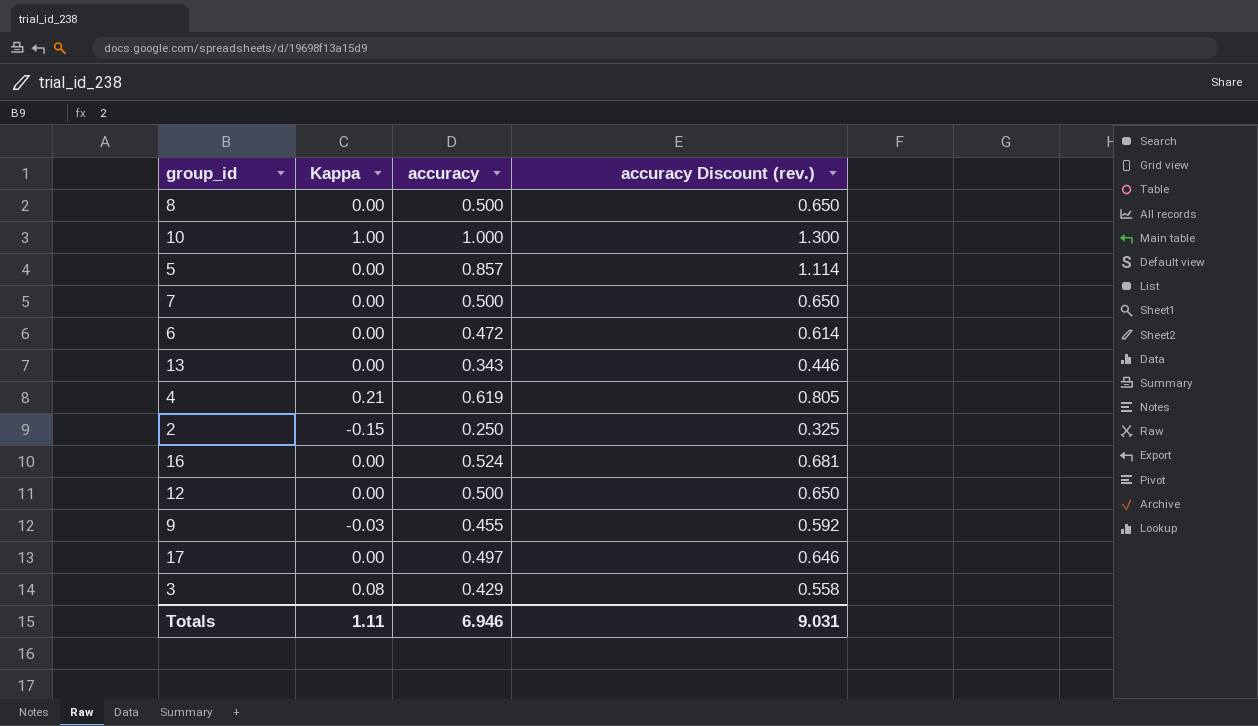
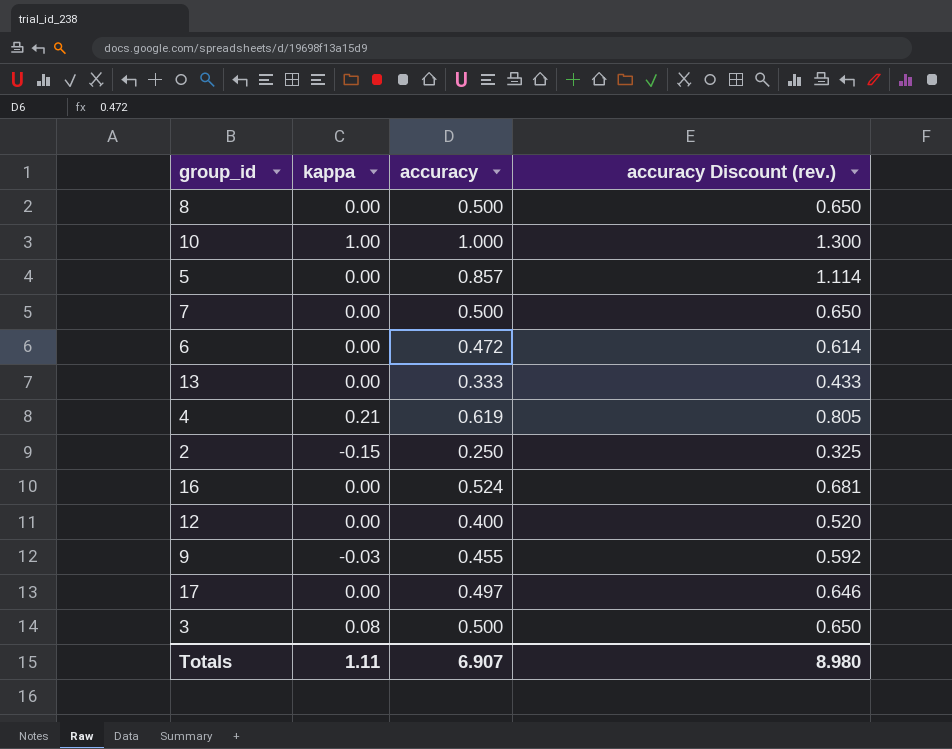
column name: Kappa -> kappa
13 | accuracy: 0.343 -> 0.333
13 | accuracy Discount (rev.): 0.446 -> 0.433
12 | accuracy: 0.500 -> 0.400
12 | accuracy Discount (rev.): 0.650 -> 0.520
3 | accuracy: 0.429 -> 0.500
3 | accuracy Discount (rev.): 0.558 -> 0.650
Totals | accuracy: 6.946 -> 6.907
Totals | accuracy Discount (rev.): 9.031 -> 8.980

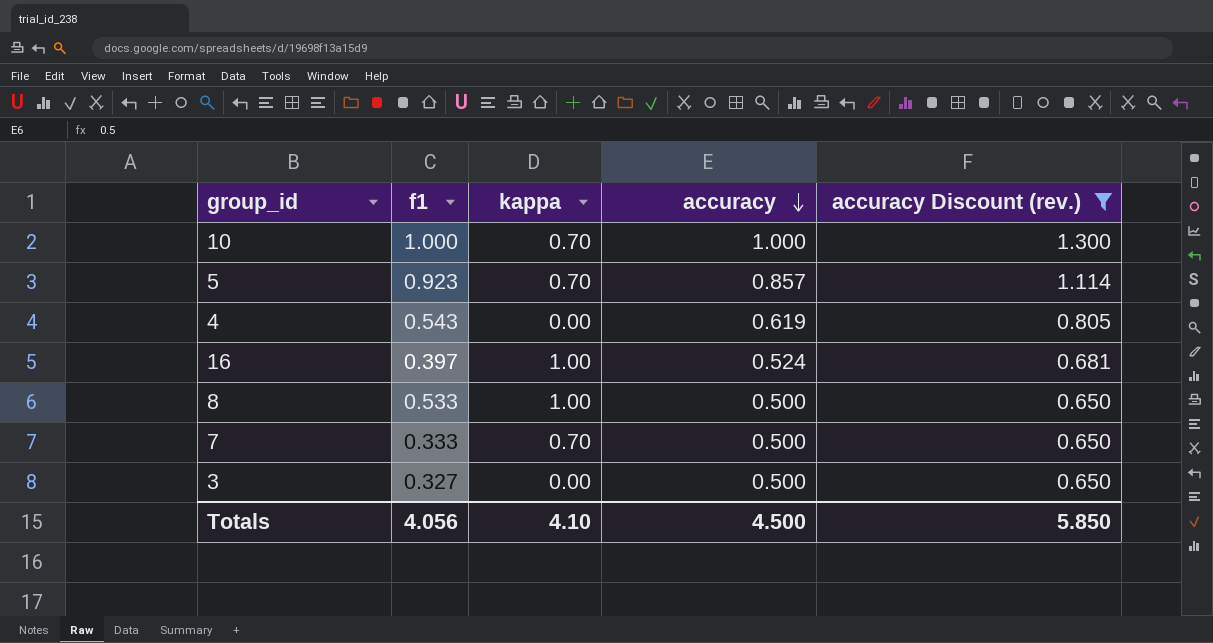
filter: none -> accuracy Discount (rev.) >= 0.650
row order: none -> accuracy descending
column f1 | position: none -> 2
10 | kappa: 1.00 -> 0.70
5 | kappa: 0.00 -> 0.70
4 | kappa: 0.21 -> 0.00
16 | kappa: 0.00 -> 1.00
8 | kappa: 0.00 -> 1.00
7 | kappa: 0.00 -> 0.70
3 | kappa: 0.08 -> 0.00
Totals | kappa: 1.11 -> 4.10
Totals | accuracy: 6.907 -> 4.500
Totals | accuracy Discount (rev.): 8.980 -> 5.850

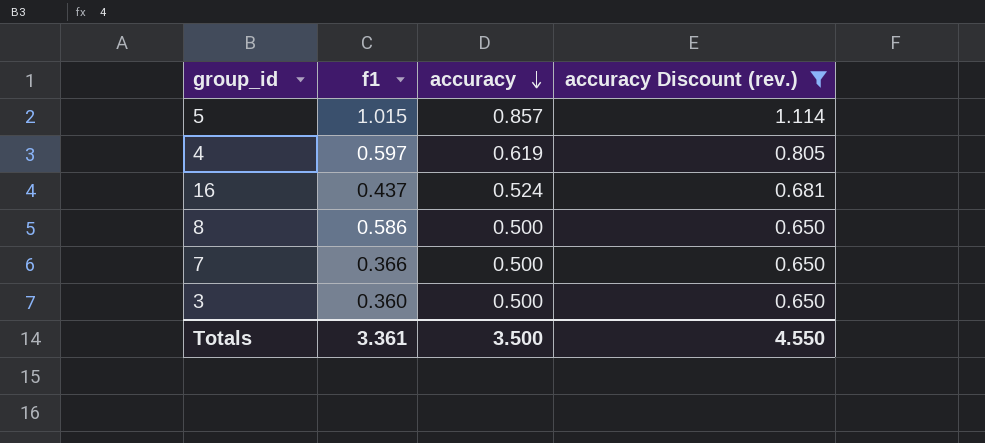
column kappa | position: 3 -> none
row 10: 1.000 | 0.70 | 1.000 | 1.300 -> none
5 | f1: 0.923 -> 1.015
4 | f1: 0.543 -> 0.597
16 | f1: 0.397 -> 0.437
8 | f1: 0.533 -> 0.586
7 | f1: 0.333 -> 0.366
3 | f1: 0.327 -> 0.360
Totals | f1: 4.056 -> 3.361
Totals | accuracy: 4.500 -> 3.500
Totals | accuracy Discount (rev.): 5.850 -> 4.550

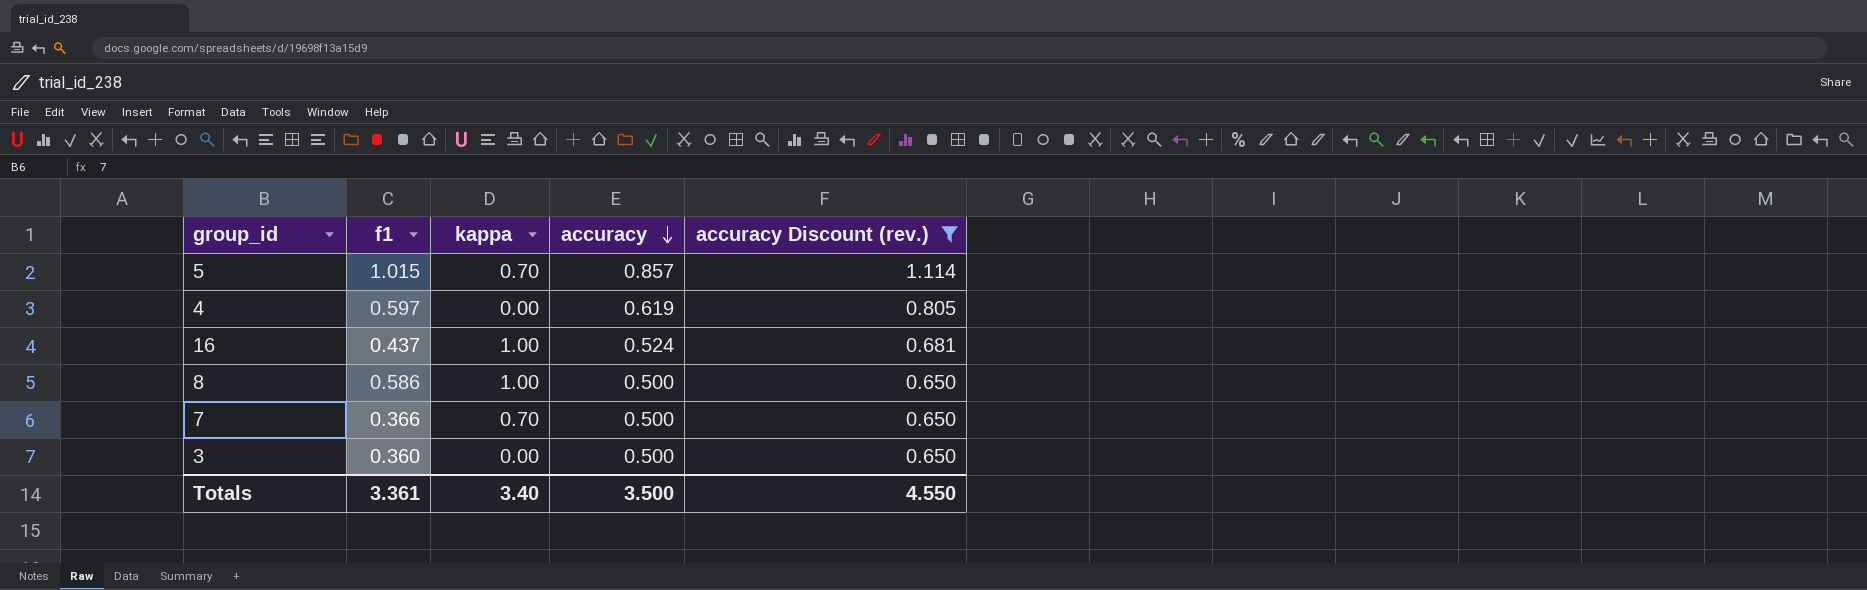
column kappa | position: none -> 3

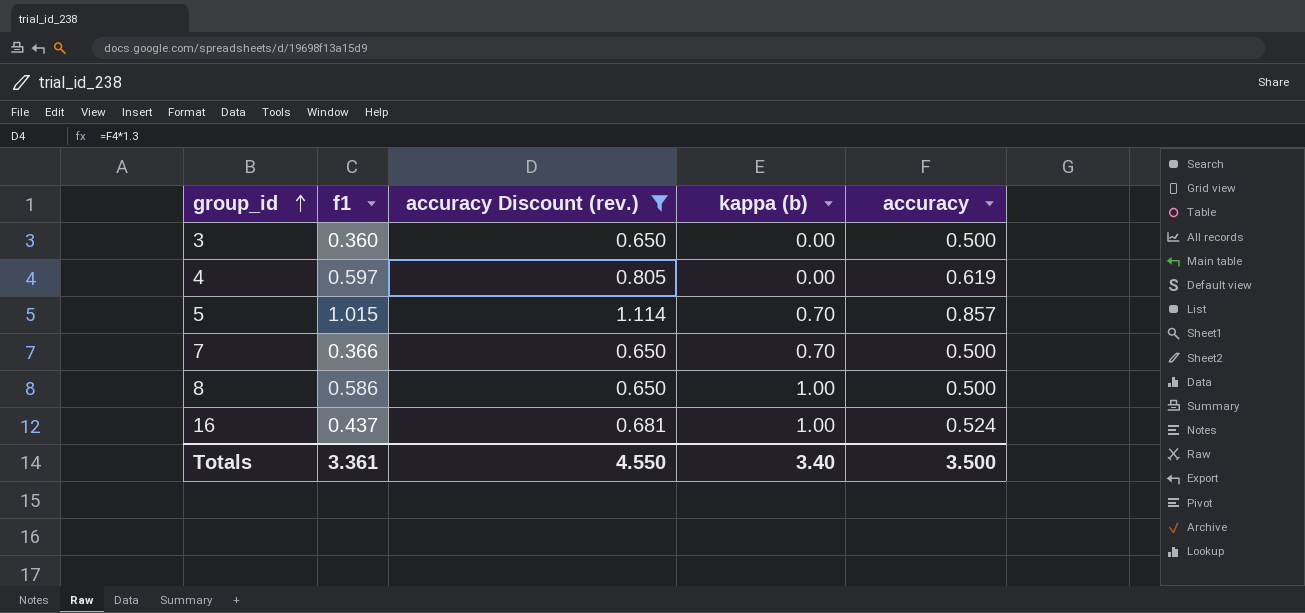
row order: accuracy descending -> group_id ascending
column accuracy Discount (rev.) | position: 5 -> 3
column name: kappa -> kappa (b)

